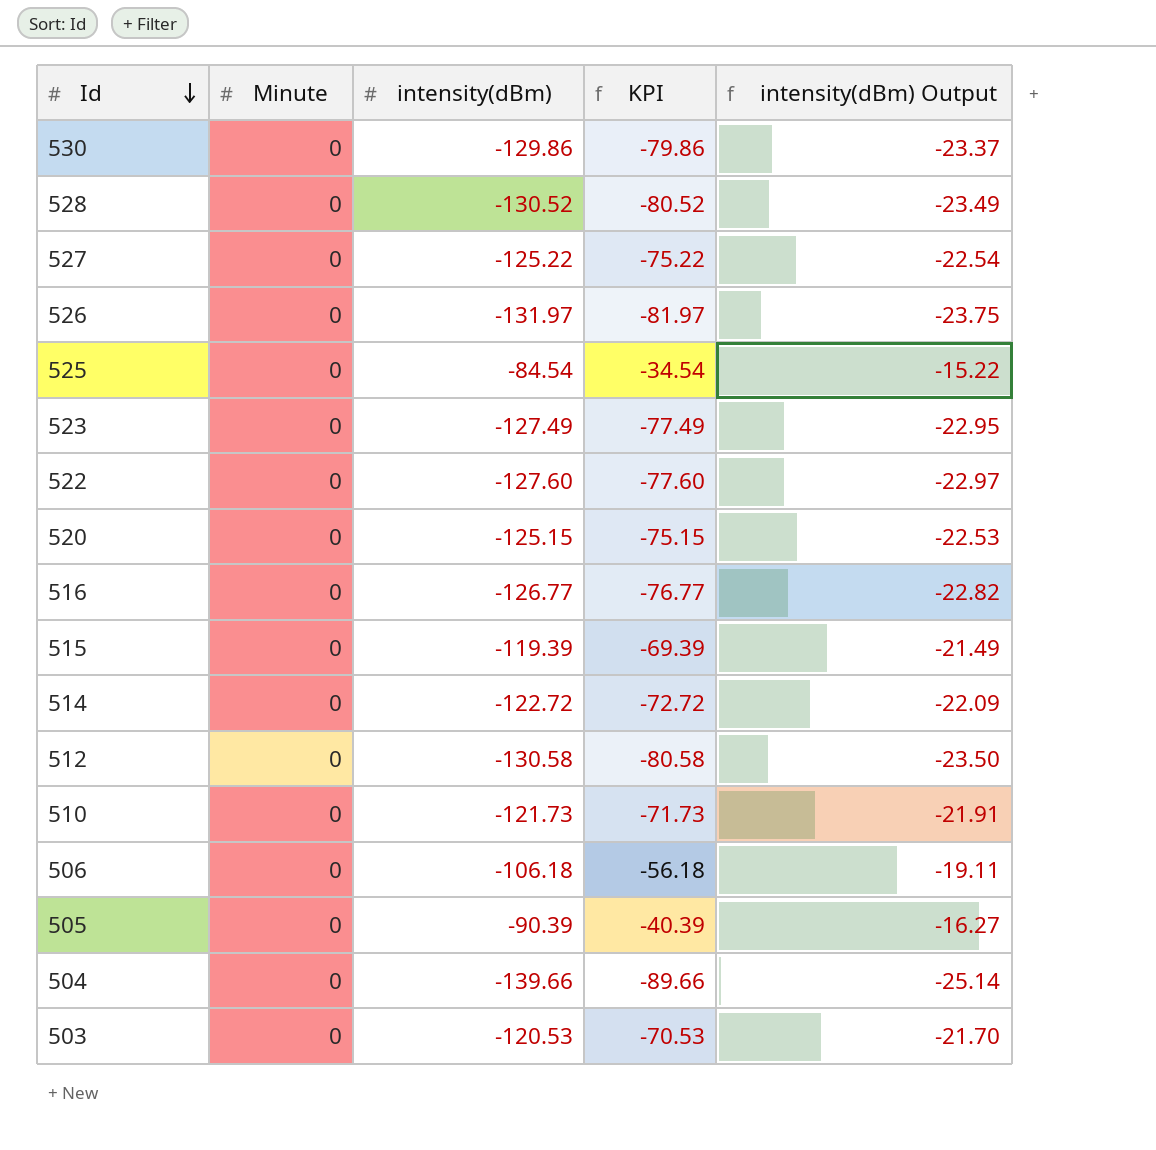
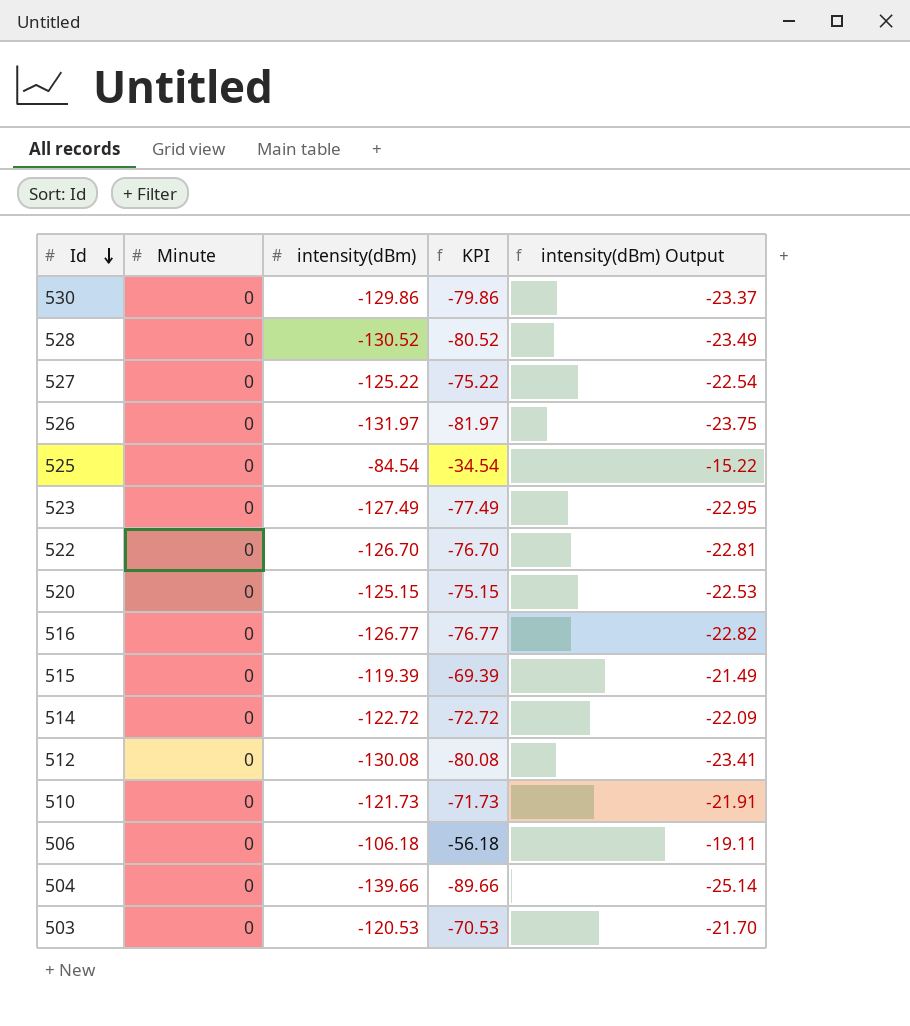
row 505: 0 | -90.39 | -40.39 | -16.27 -> none
522 | intensity(dBm): -127.60 -> -126.70
522 | KPI: -77.60 -> -76.70
522 | intensity(dBm) Output: -22.97 -> -22.81
512 | intensity(dBm): -130.58 -> -130.08
512 | KPI: -80.58 -> -80.08
512 | intensity(dBm) Output: -23.50 -> -23.41

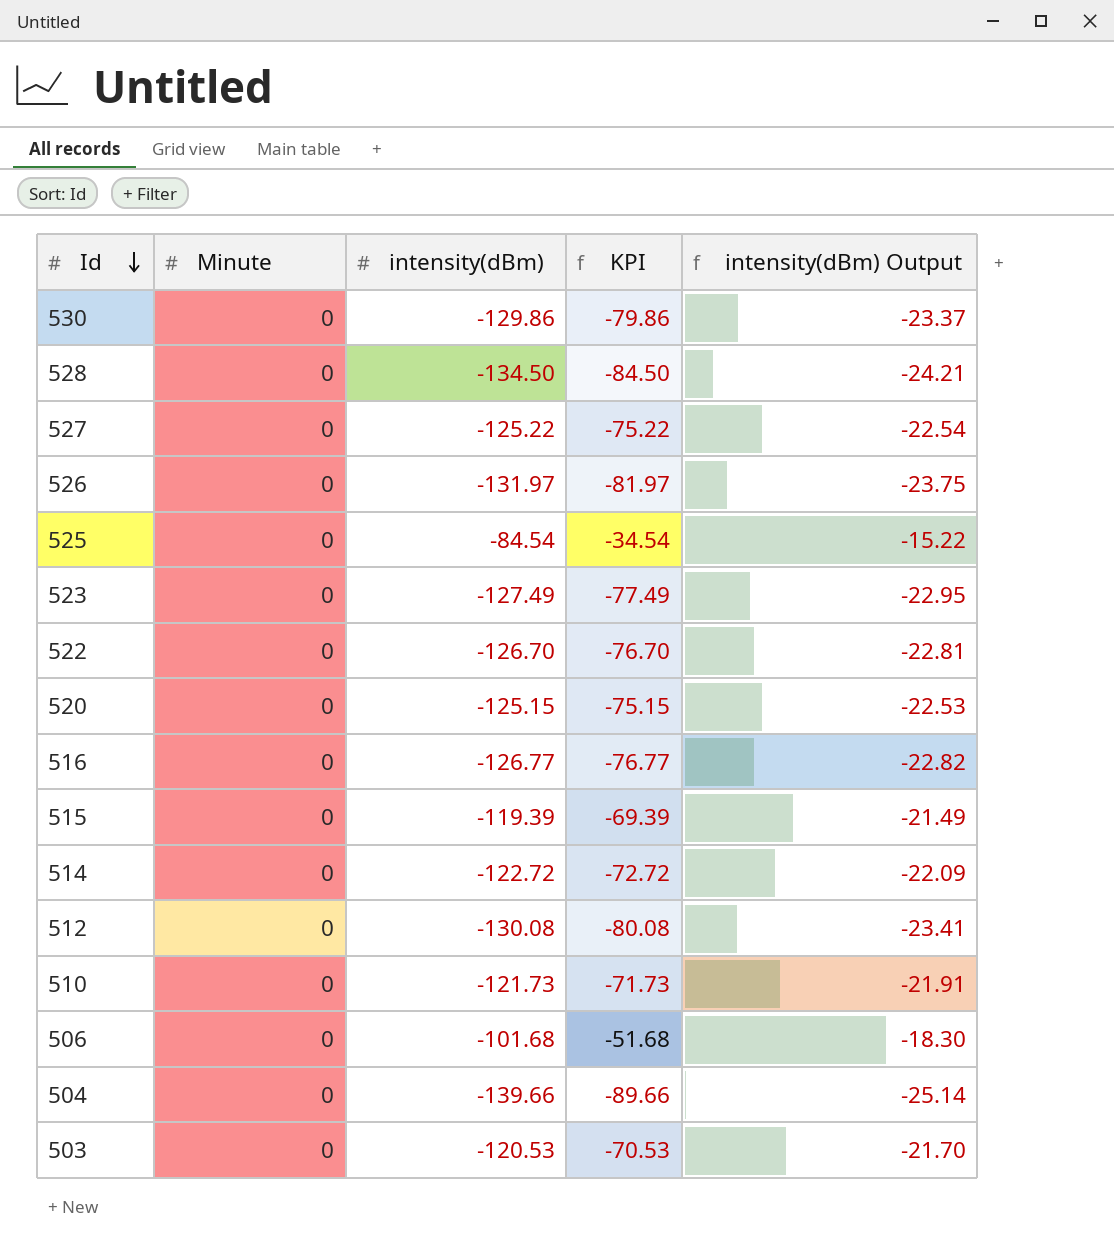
528 | intensity(dBm): -130.52 -> -134.50
528 | KPI: -80.52 -> -84.50
528 | intensity(dBm) Output: -23.49 -> -24.21
506 | intensity(dBm): -106.18 -> -101.68
506 | KPI: -56.18 -> -51.68
506 | intensity(dBm) Output: -19.11 -> -18.30

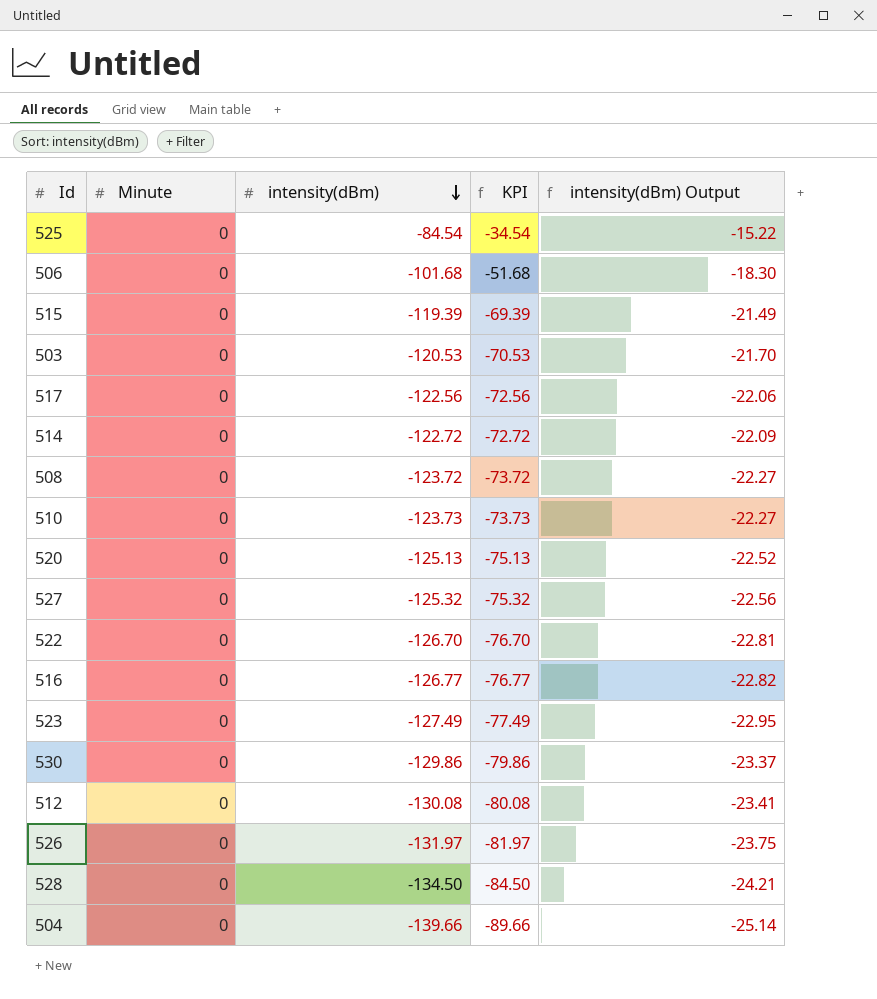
row order: Id descending -> intensity(dBm) descending
row 517: none -> 0 | -122.56 | -72.56 | -22.06
row 508: none -> 0 | -123.72 | -73.72 | -22.27
510 | intensity(dBm): -121.73 -> -123.73
510 | KPI: -71.73 -> -73.73
510 | intensity(dBm) Output: -21.91 -> -22.27
520 | intensity(dBm): -125.15 -> -125.13
520 | KPI: -75.15 -> -75.13
520 | intensity(dBm) Output: -22.53 -> -22.52
527 | intensity(dBm): -125.22 -> -125.32
527 | KPI: -75.22 -> -75.32
527 | intensity(dBm) Output: -22.54 -> -22.56

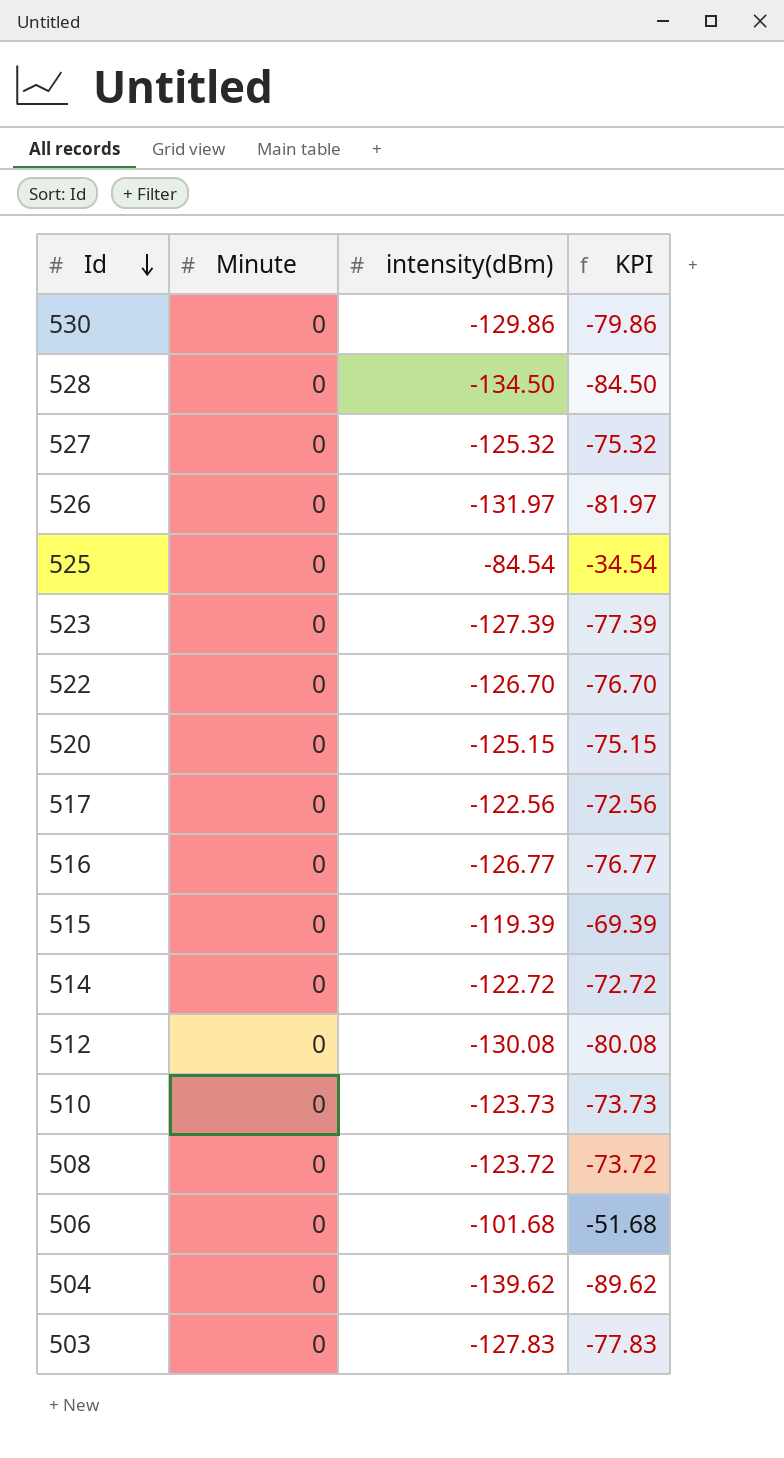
row order: intensity(dBm) descending -> Id descending
column intensity(dBm) Output | formula: [intensity(dBm)] * 0.18 -> none
523 | intensity(dBm): -127.49 -> -127.39
523 | KPI: -77.49 -> -77.39
520 | intensity(dBm): -125.13 -> -125.15
520 | KPI: -75.13 -> -75.15
504 | intensity(dBm): -139.66 -> -139.62
504 | KPI: -89.66 -> -89.62
503 | intensity(dBm): -120.53 -> -127.83
503 | KPI: -70.53 -> -77.83

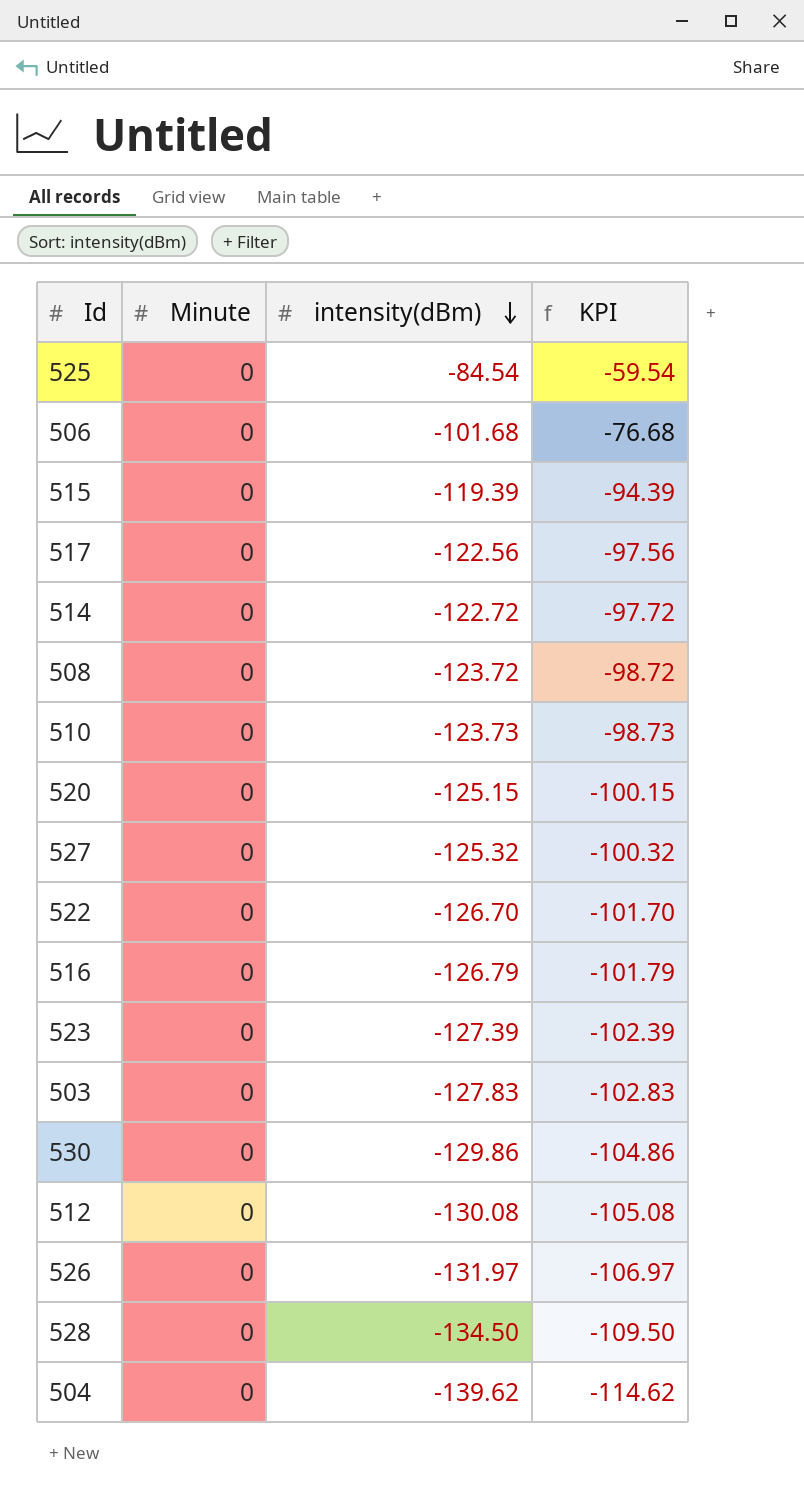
row order: Id descending -> intensity(dBm) descending
column KPI | formula: [intensity(dBm)] + 50 -> [intensity(dBm)] + 25
516 | intensity(dBm): -126.77 -> -126.79

